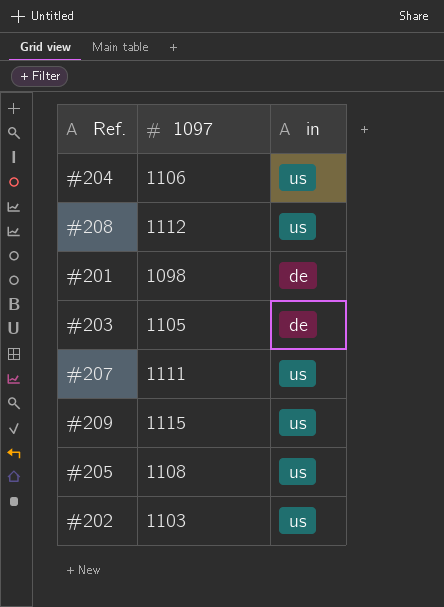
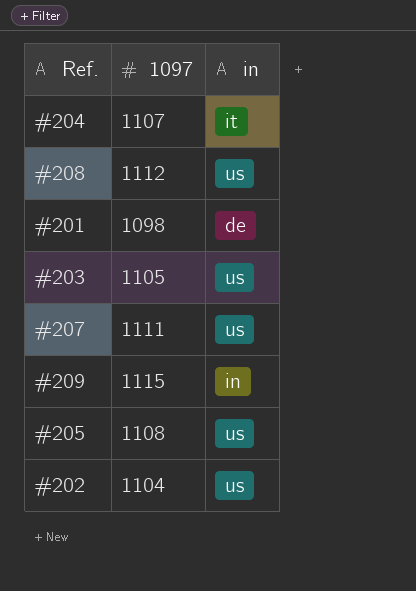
#204 | 1097: 1106 -> 1107
#204 | in: us -> it
#203 | in: de -> us
#209 | in: us -> in
#202 | 1097: 1103 -> 1104

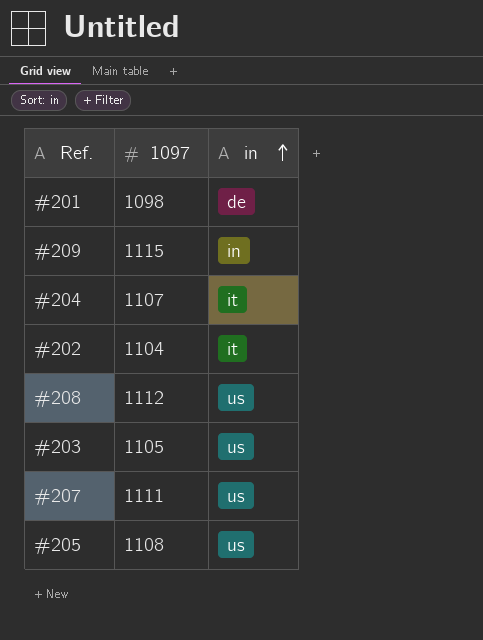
row order: none -> in ascending
#202 | in: us -> it

